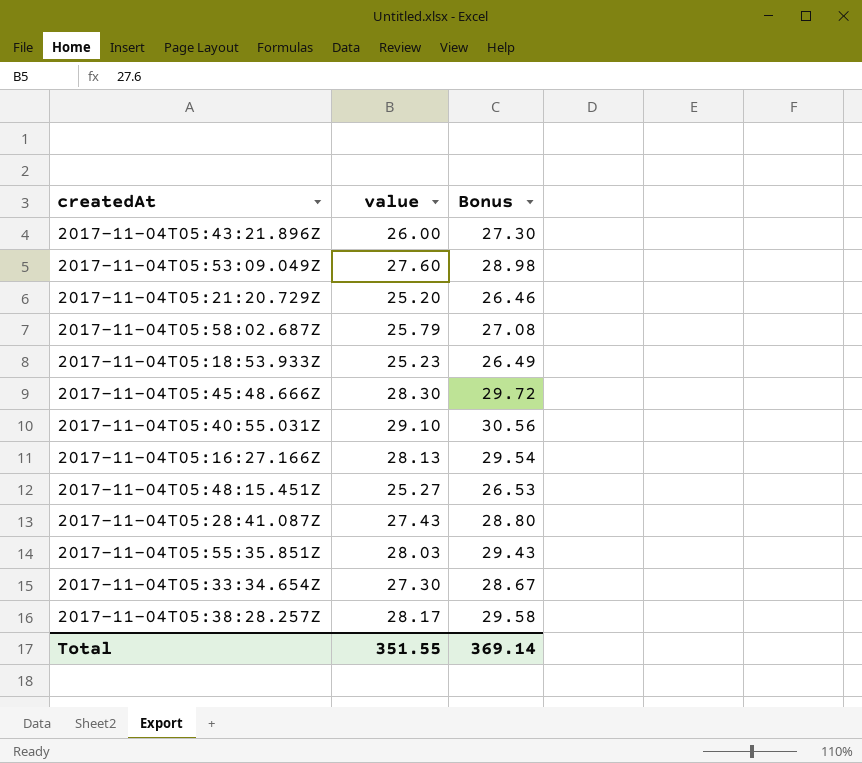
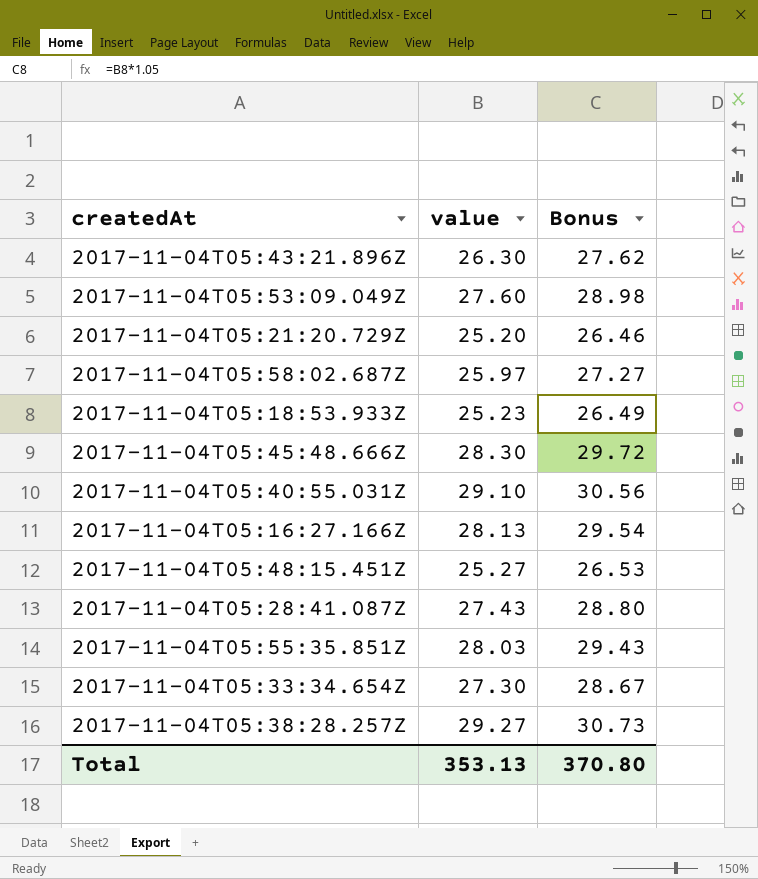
2017-11-04T05:43:21.896Z | value: 26.00 -> 26.30
2017-11-04T05:43:21.896Z | Bonus: 27.30 -> 27.62
2017-11-04T05:58:02.687Z | value: 25.79 -> 25.97
2017-11-04T05:58:02.687Z | Bonus: 27.08 -> 27.27
2017-11-04T05:38:28.257Z | value: 28.17 -> 29.27
2017-11-04T05:38:28.257Z | Bonus: 29.58 -> 30.73
Total | value: 351.55 -> 353.13
Total | Bonus: 369.14 -> 370.80

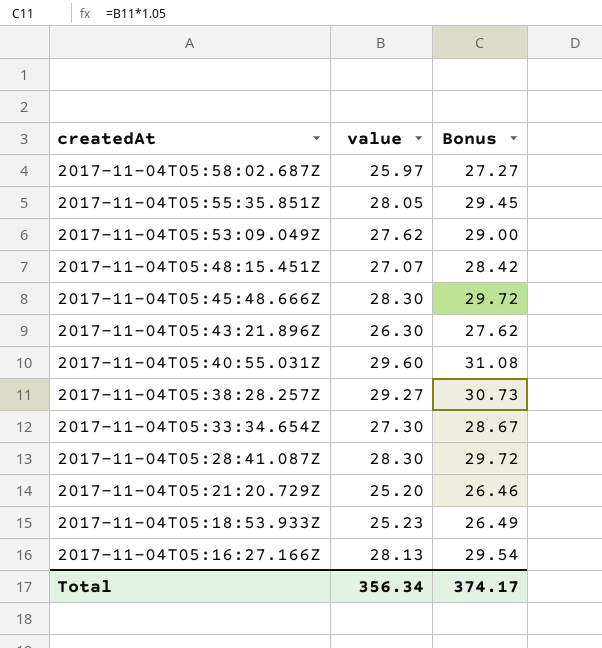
row order: none -> createdAt descending
2017-11-04T05:55:35.851Z | value: 28.03 -> 28.05
2017-11-04T05:55:35.851Z | Bonus: 29.43 -> 29.45
2017-11-04T05:53:09.049Z | value: 27.60 -> 27.62
2017-11-04T05:53:09.049Z | Bonus: 28.98 -> 29.00
2017-11-04T05:48:15.451Z | value: 25.27 -> 27.07
2017-11-04T05:48:15.451Z | Bonus: 26.53 -> 28.42
2017-11-04T05:40:55.031Z | value: 29.10 -> 29.60
2017-11-04T05:40:55.031Z | Bonus: 30.56 -> 31.08
2017-11-04T05:28:41.087Z | value: 27.43 -> 28.30
2017-11-04T05:28:41.087Z | Bonus: 28.80 -> 29.72
Total | value: 353.13 -> 356.34
Total | Bonus: 370.80 -> 374.17

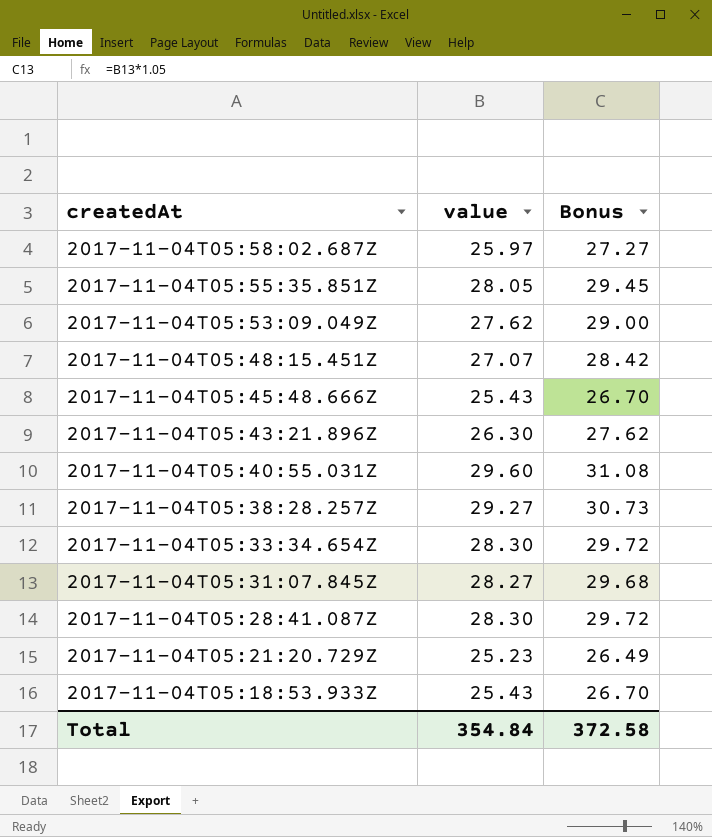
row 2017-11-04T05:16:27.166Z: 28.13 | 29.54 -> none
2017-11-04T05:45:48.666Z | value: 28.30 -> 25.43
2017-11-04T05:45:48.666Z | Bonus: 29.72 -> 26.70
2017-11-04T05:33:34.654Z | value: 27.30 -> 28.30
2017-11-04T05:33:34.654Z | Bonus: 28.67 -> 29.72
row 2017-11-04T05:31:07.845Z: none -> 28.27 | 29.68
2017-11-04T05:21:20.729Z | value: 25.20 -> 25.23
2017-11-04T05:21:20.729Z | Bonus: 26.46 -> 26.49
2017-11-04T05:18:53.933Z | value: 25.23 -> 25.43
2017-11-04T05:18:53.933Z | Bonus: 26.49 -> 26.70
Total | value: 356.34 -> 354.84
Total | Bonus: 374.17 -> 372.58

